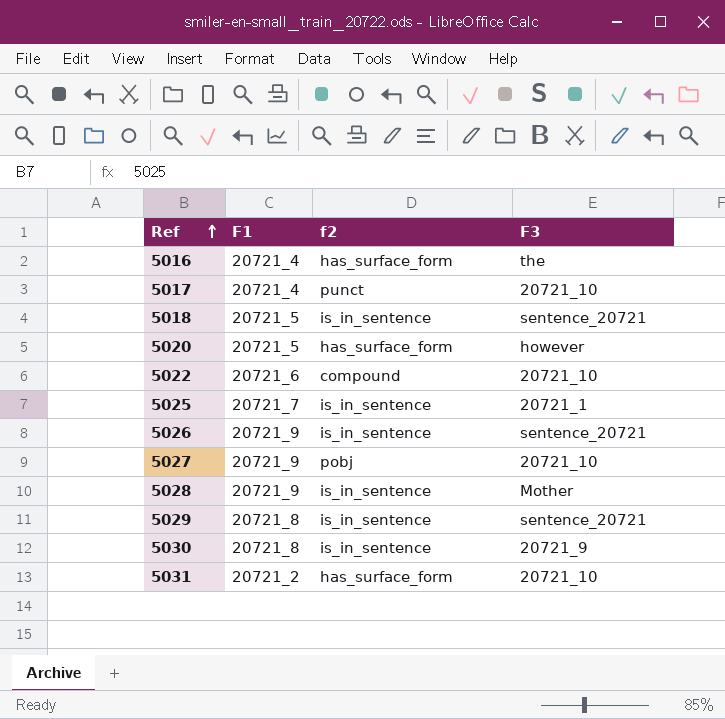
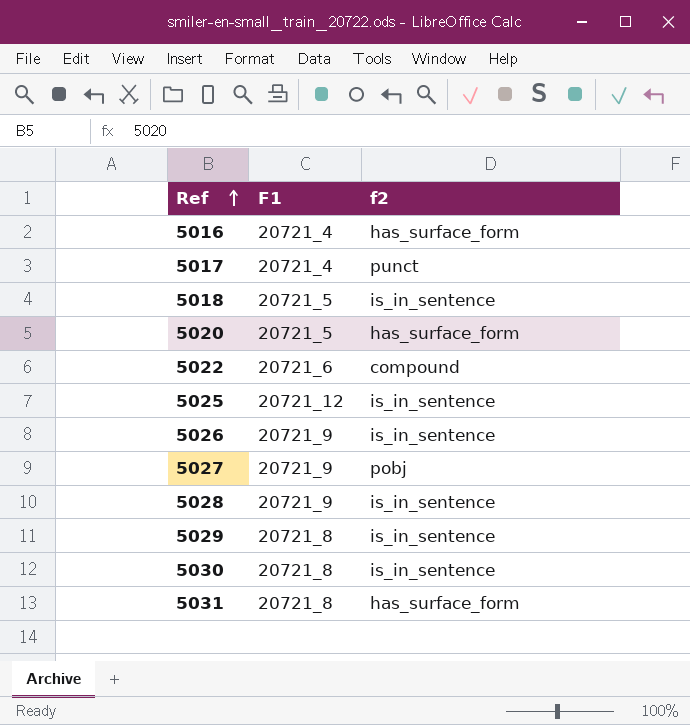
column F3 | position: 4 -> none
5025 | F1: 20721_7 -> 20721_12
5031 | F1: 20721_2 -> 20721_8

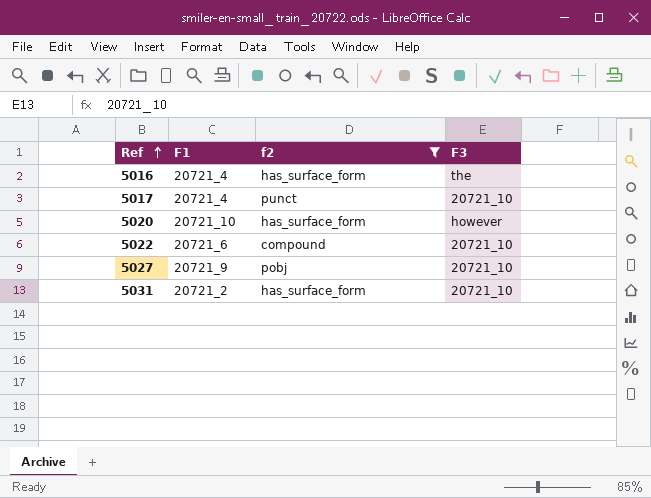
filter: none -> f2 != is_in_sentence
column F3 | position: none -> 4
5020 | F1: 20721_5 -> 20721_10
5031 | F1: 20721_8 -> 20721_2

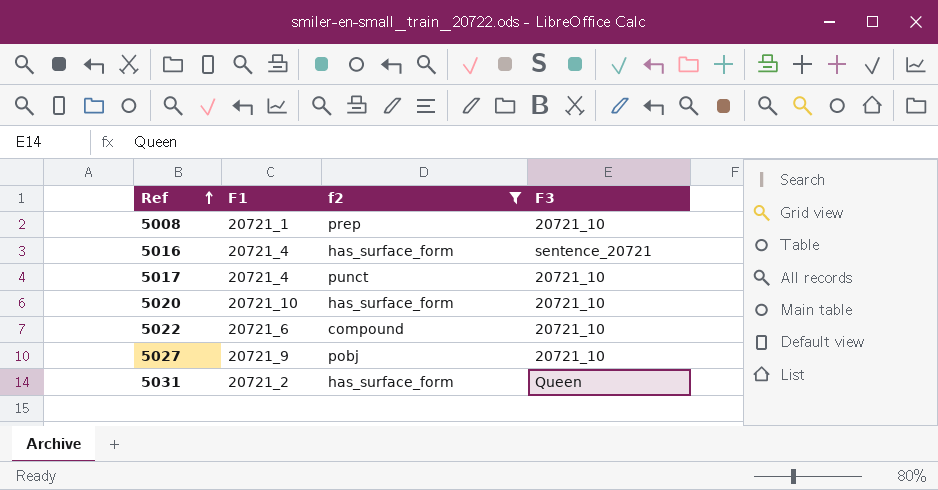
row 5008: none -> 20721_1 | prep | 20721_10
5016 | F3: the -> sentence_20721
5020 | F3: however -> 20721_10
5031 | F3: 20721_10 -> Queen

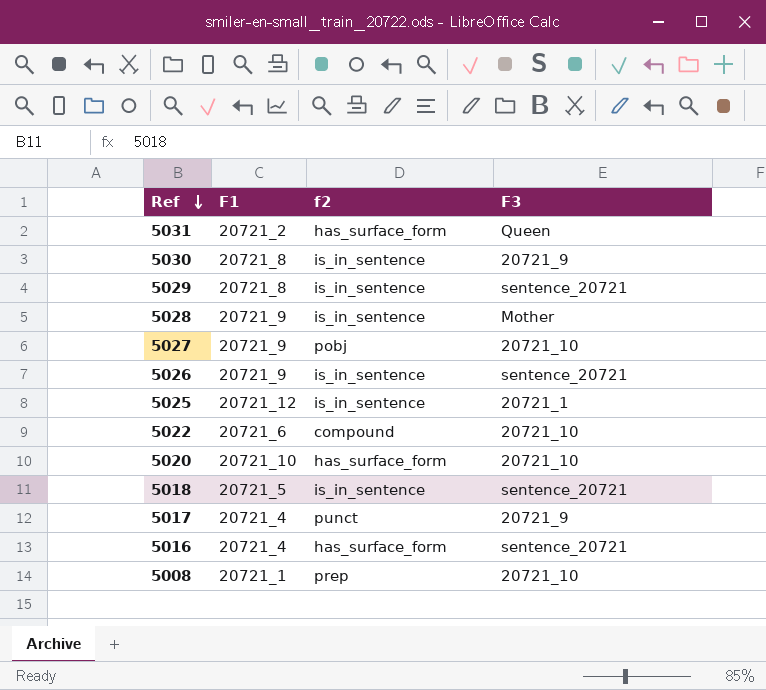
filter: f2 != is_in_sentence -> none
row order: Ref ascending -> Ref descending
5017 | F3: 20721_10 -> 20721_9

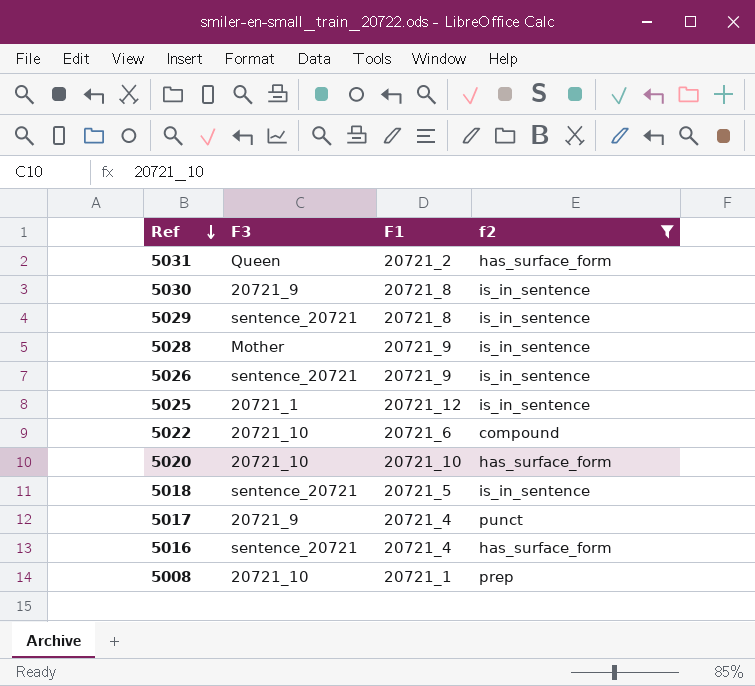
filter: none -> f2 != pobj
column F3 | position: 4 -> 2

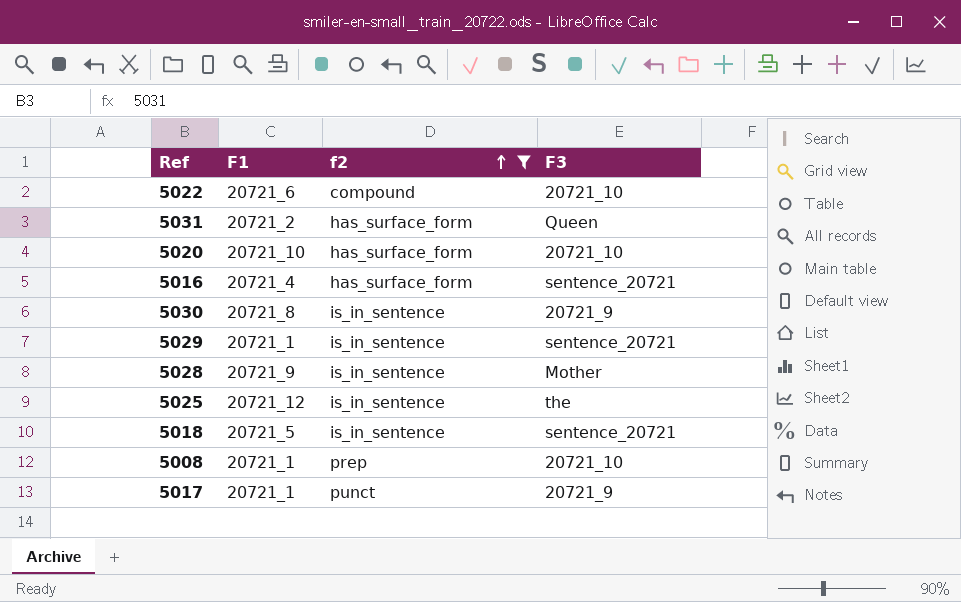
row order: Ref descending -> f2 ascending
column F3 | position: 2 -> 4
row 5026: sentence_20721 | 20721_9 | is_in_sentence -> none
5029 | F1: 20721_8 -> 20721_1
5025 | F3: 20721_1 -> the
5017 | F1: 20721_4 -> 20721_1

